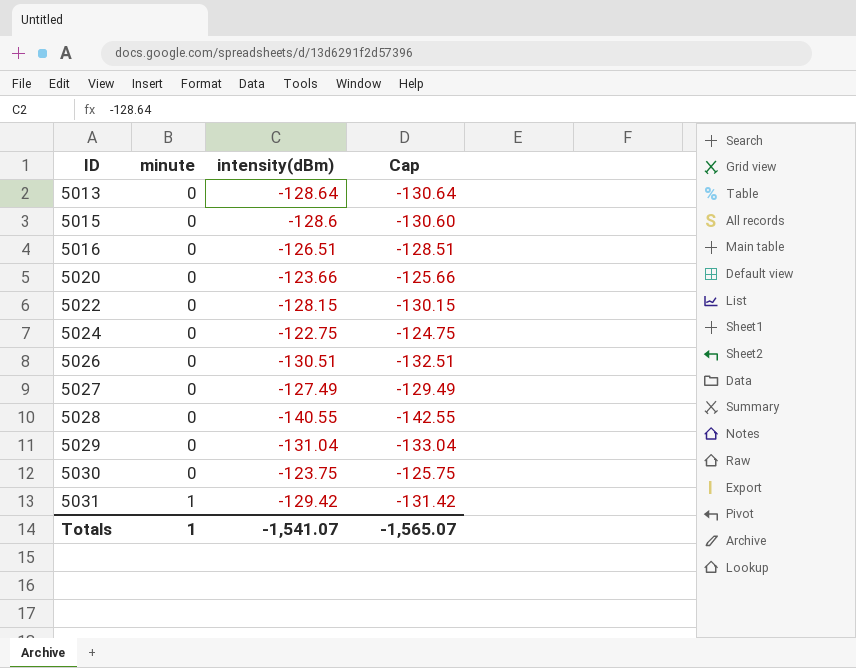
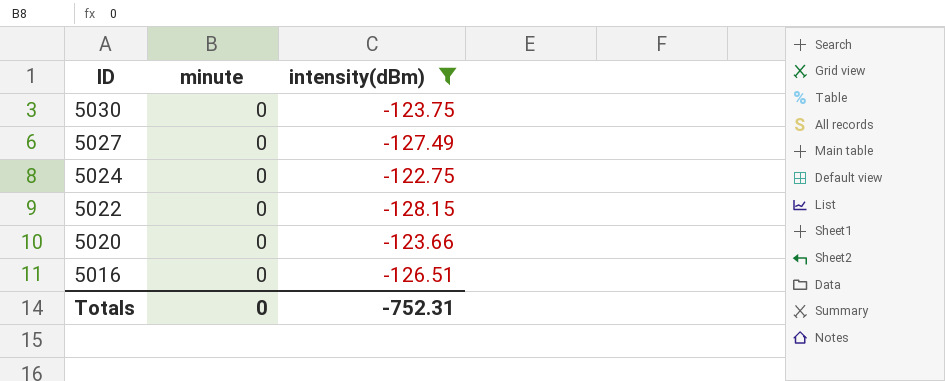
filter: none -> intensity(dBm) >= -128.15
row order: ID ascending -> ID descending
column Cap | formula: [intensity(dBm)] - 2 -> none
Totals | minute: 1 -> 0
Totals | intensity(dBm): -1,541.07 -> -752.31

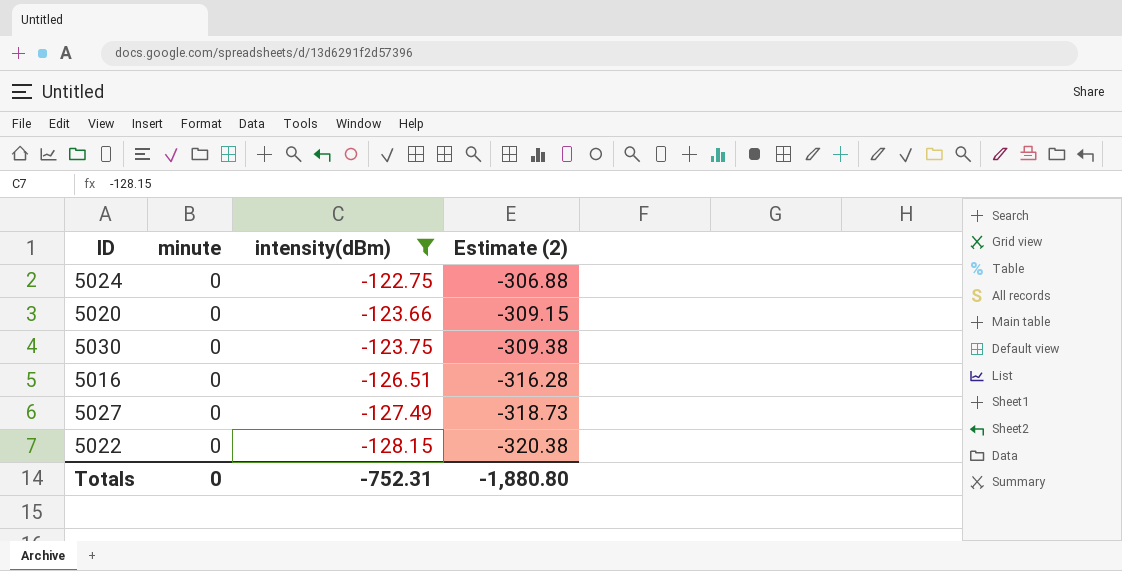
row order: ID descending -> intensity(dBm) descending
column Estimate (2) | formula: none -> [intensity(dBm)] * 2.5

